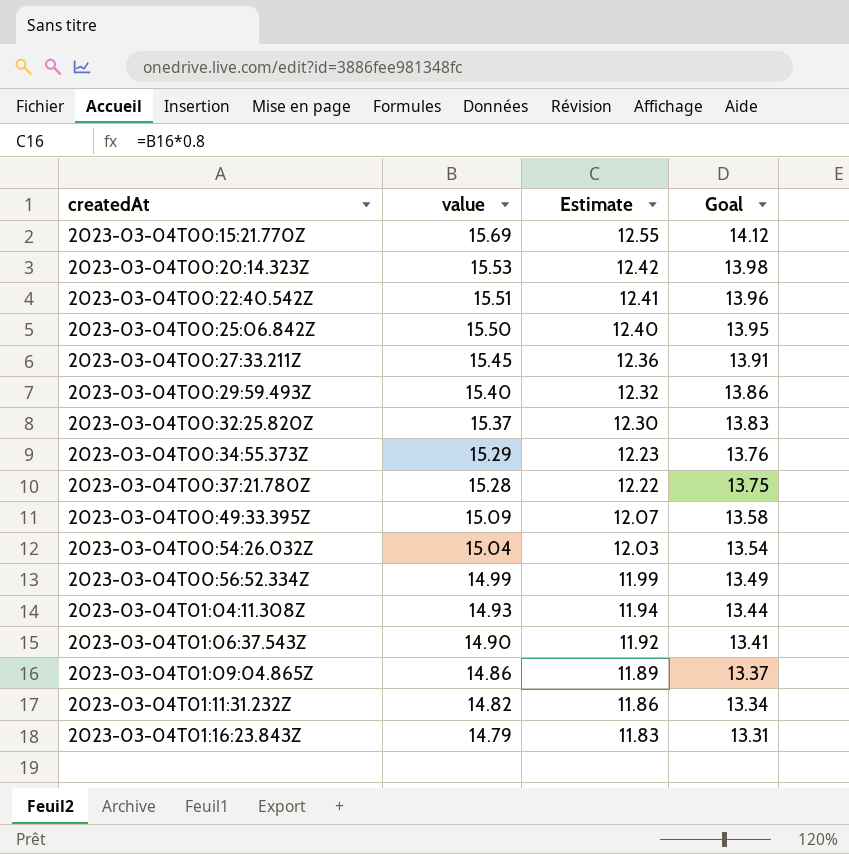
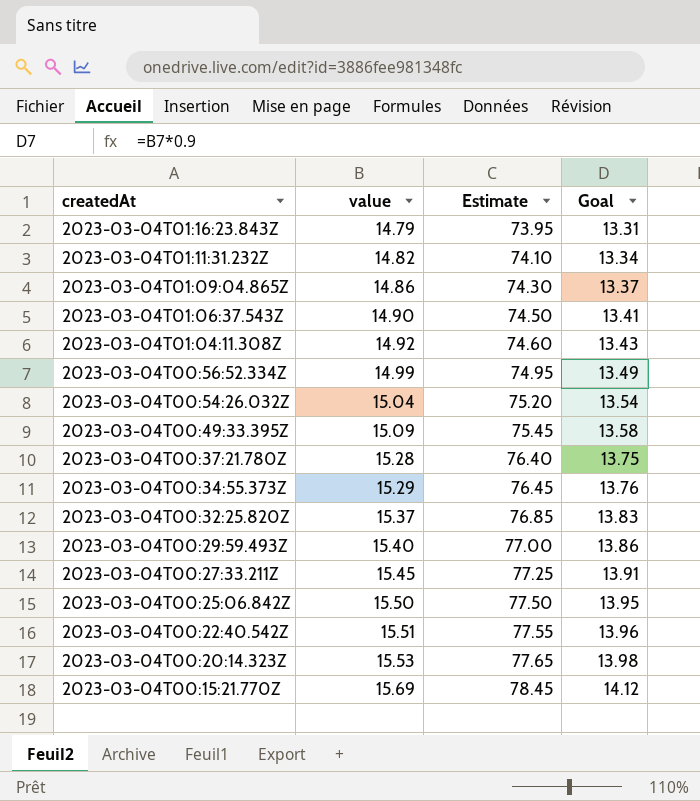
row order: createdAt ascending -> createdAt descending
column Estimate | formula: [value] * 0.8 -> [value] * 5
2023-03-04T01:04:11.308Z | value: 14.93 -> 14.92
2023-03-04T01:04:11.308Z | Goal: 13.44 -> 13.43

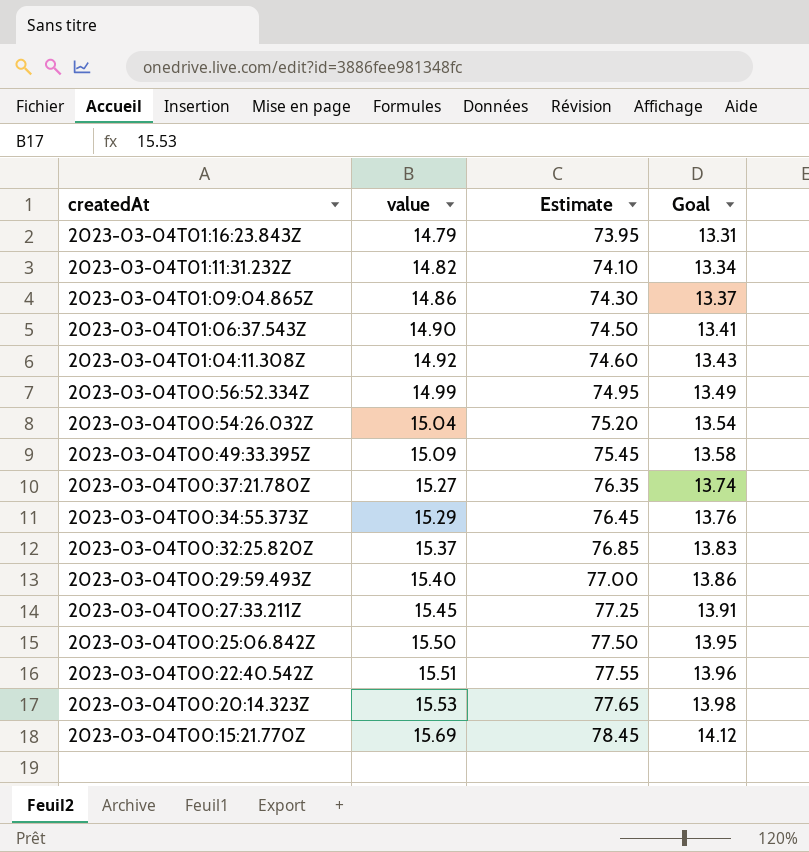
2023-03-04T00:37:21.780Z | value: 15.28 -> 15.27
2023-03-04T00:37:21.780Z | Estimate: 76.40 -> 76.35
2023-03-04T00:37:21.780Z | Goal: 13.75 -> 13.74

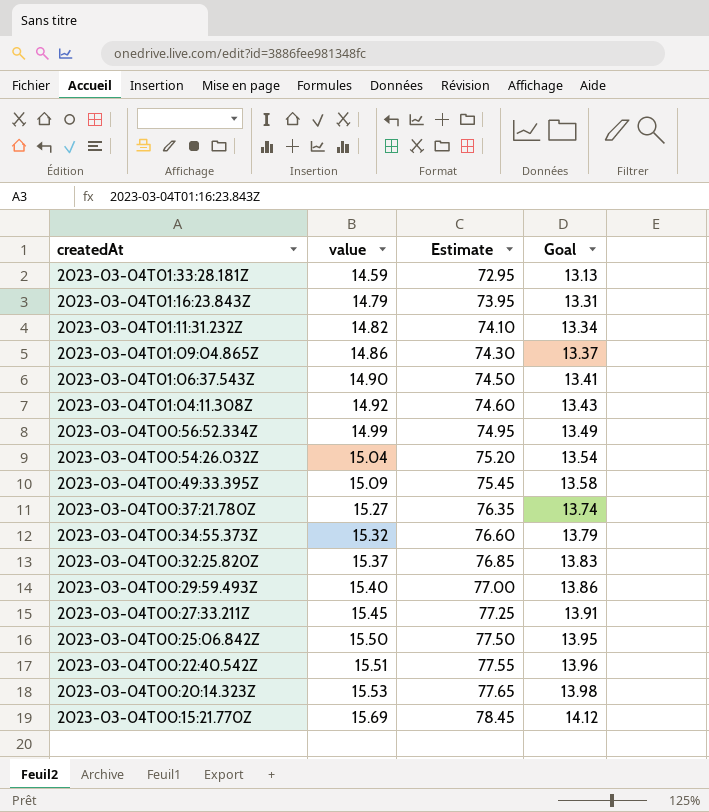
row 2023-03-04T01:33:28.181Z: none -> 14.59 | 72.95 | 13.13
2023-03-04T00:34:55.373Z | value: 15.29 -> 15.32
2023-03-04T00:34:55.373Z | Estimate: 76.45 -> 76.60
2023-03-04T00:34:55.373Z | Goal: 13.76 -> 13.79

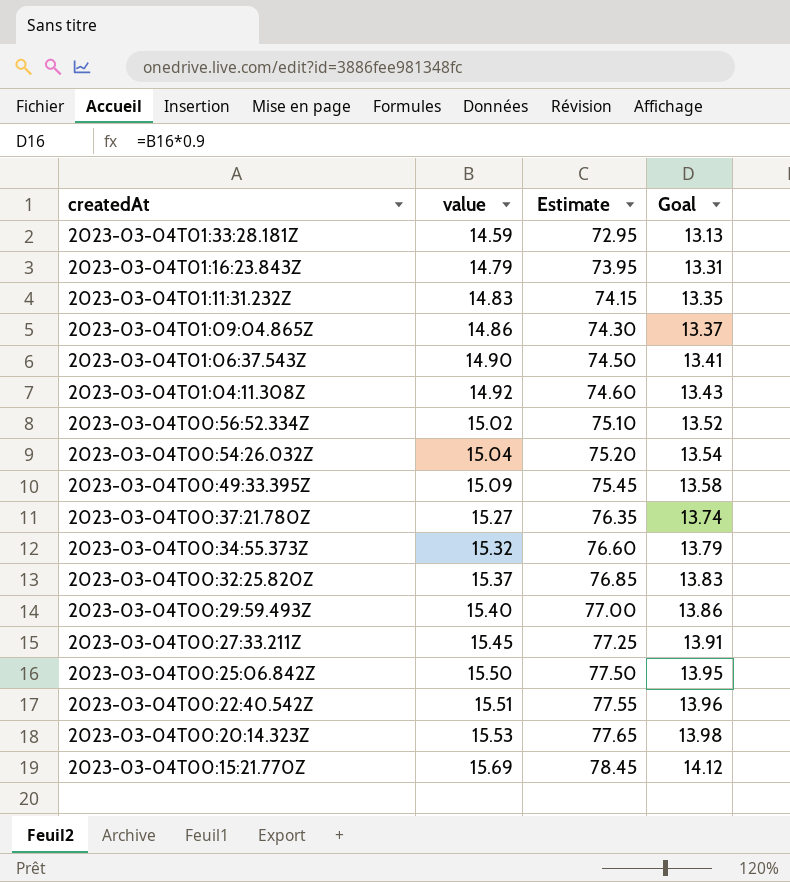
2023-03-04T01:11:31.232Z | value: 14.82 -> 14.83
2023-03-04T01:11:31.232Z | Estimate: 74.10 -> 74.15
2023-03-04T01:11:31.232Z | Goal: 13.34 -> 13.35
2023-03-04T00:56:52.334Z | value: 14.99 -> 15.02
2023-03-04T00:56:52.334Z | Estimate: 74.95 -> 75.10
2023-03-04T00:56:52.334Z | Goal: 13.49 -> 13.52

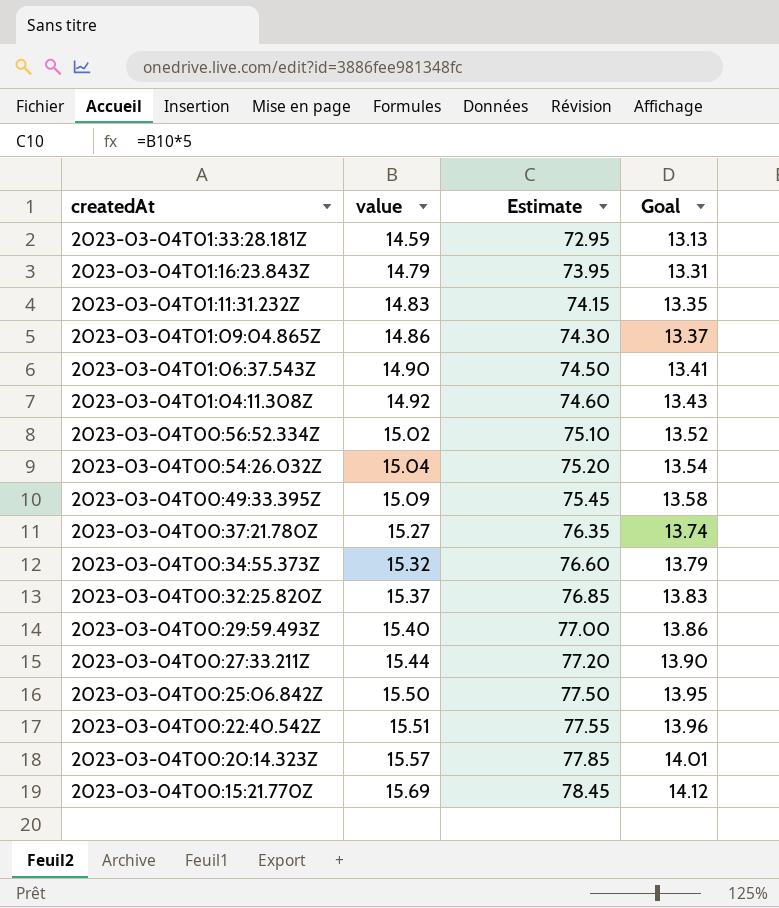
2023-03-04T00:27:33.211Z | value: 15.45 -> 15.44
2023-03-04T00:27:33.211Z | Estimate: 77.25 -> 77.20
2023-03-04T00:27:33.211Z | Goal: 13.91 -> 13.90
2023-03-04T00:20:14.323Z | value: 15.53 -> 15.57
2023-03-04T00:20:14.323Z | Estimate: 77.65 -> 77.85
2023-03-04T00:20:14.323Z | Goal: 13.98 -> 14.01

